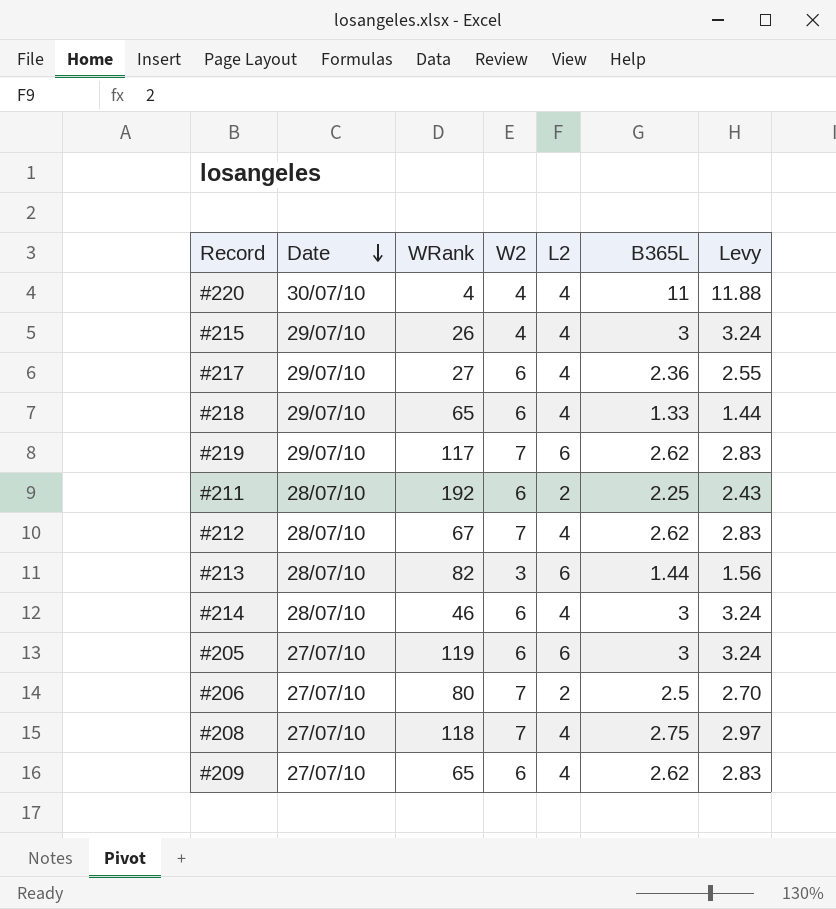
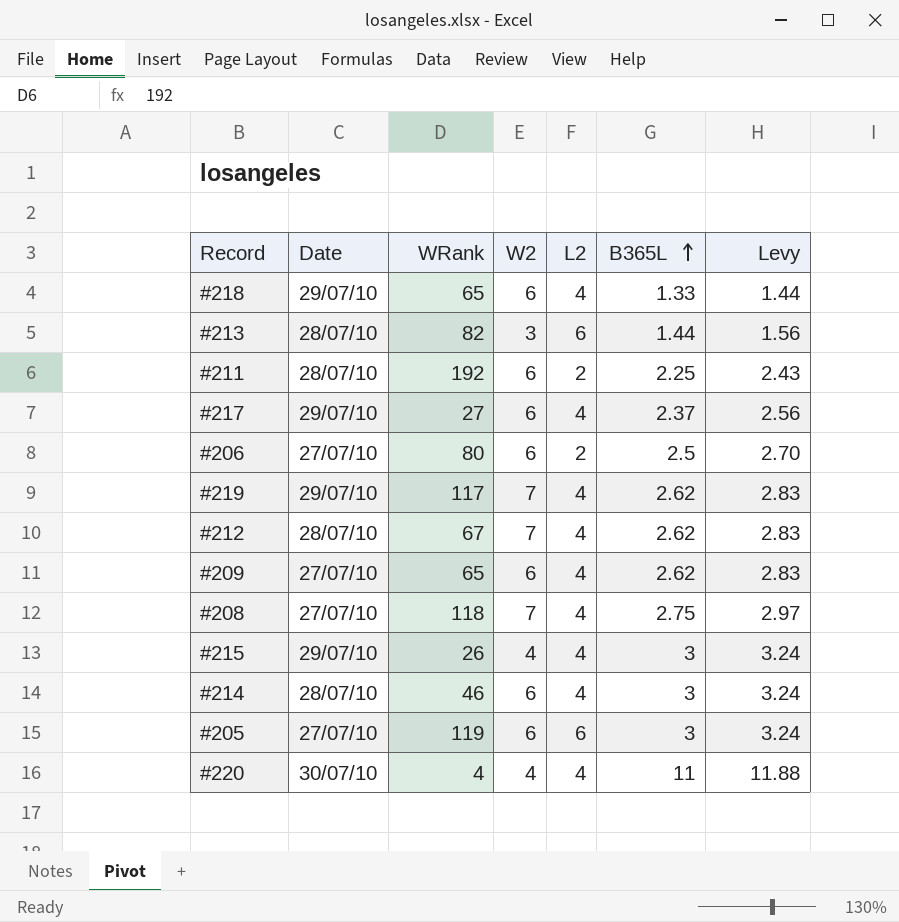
row order: Date descending -> B365L ascending
#217 | B365L: 2.36 -> 2.37
#217 | Levy: 2.55 -> 2.56
#206 | W2: 7 -> 6
#219 | L2: 6 -> 4

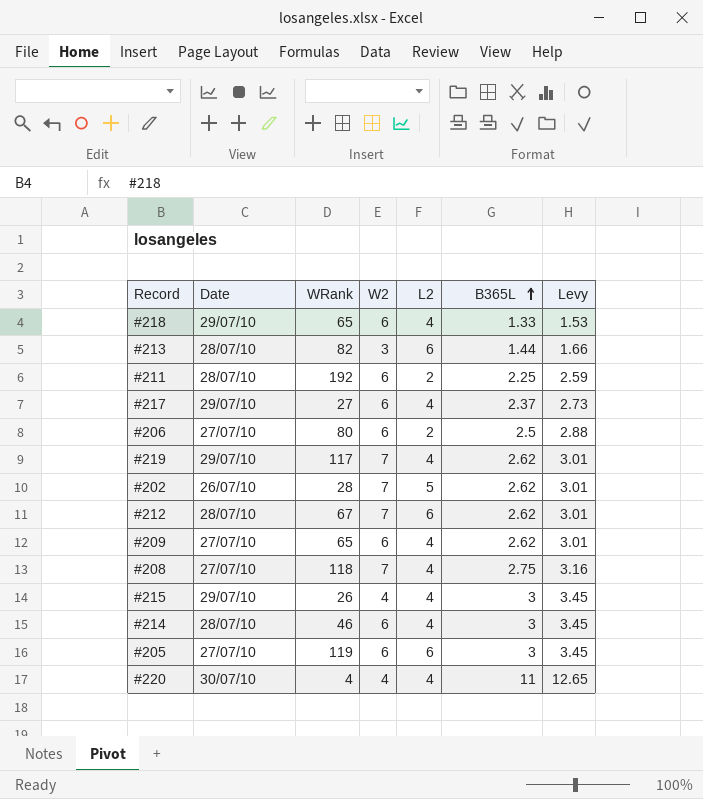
column Levy | formula: [B365L] * 1.08 -> [B365L] * 1.15
row #202: none -> 26/07/10 | 28 | 7 | 5 | 2.62 | 3.01
#212 | L2: 4 -> 6

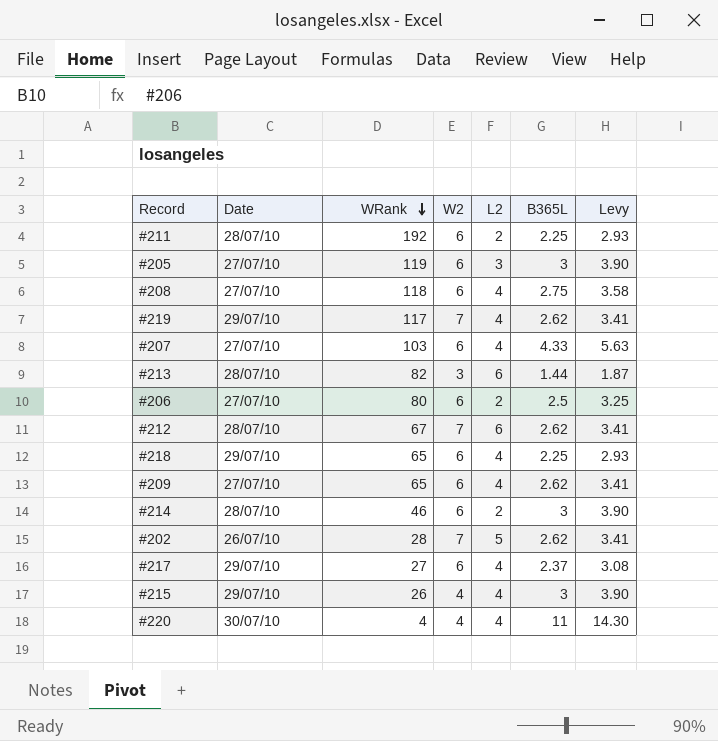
row order: B365L ascending -> WRank descending
column Levy | formula: [B365L] * 1.15 -> [B365L] * 1.3
#205 | L2: 6 -> 3
#208 | W2: 7 -> 6
row #207: none -> 27/07/10 | 103 | 6 | 4 | 4.33 | 5.63
#218 | B365L: 1.33 -> 2.25
#214 | L2: 4 -> 2

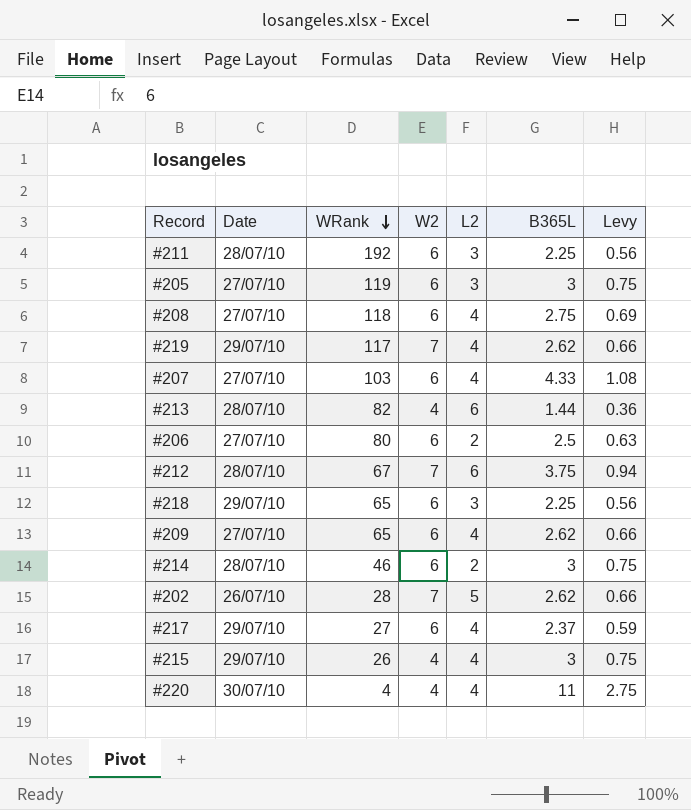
column Levy | formula: [B365L] * 1.3 -> [B365L] * 0.25
#211 | L2: 2 -> 3
#213 | W2: 3 -> 4
#212 | B365L: 2.62 -> 3.75
#218 | L2: 4 -> 3

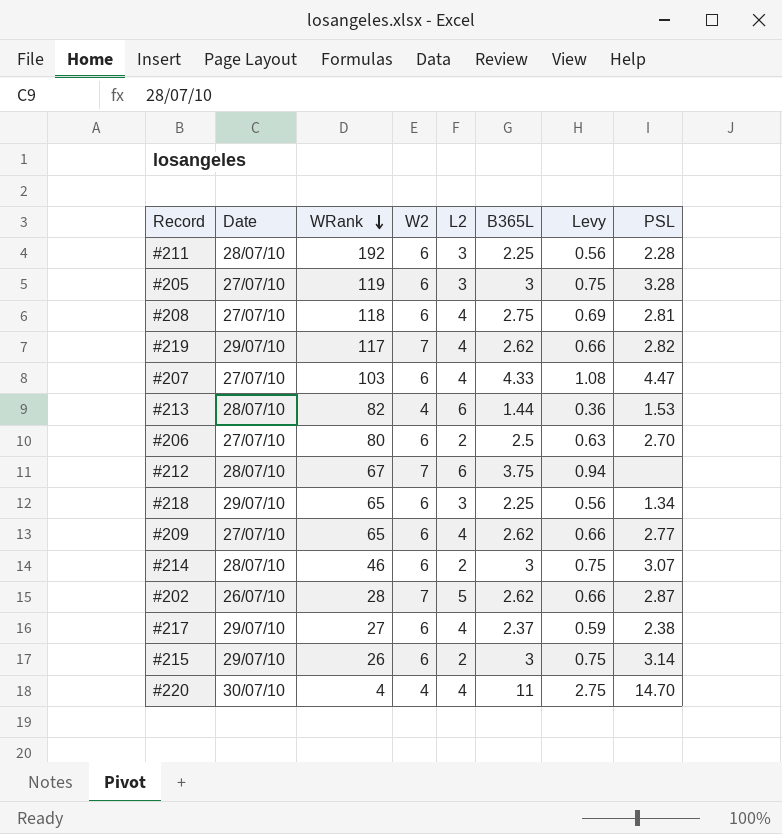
column PSL | position: none -> 8
#215 | W2: 4 -> 6
#215 | L2: 4 -> 2

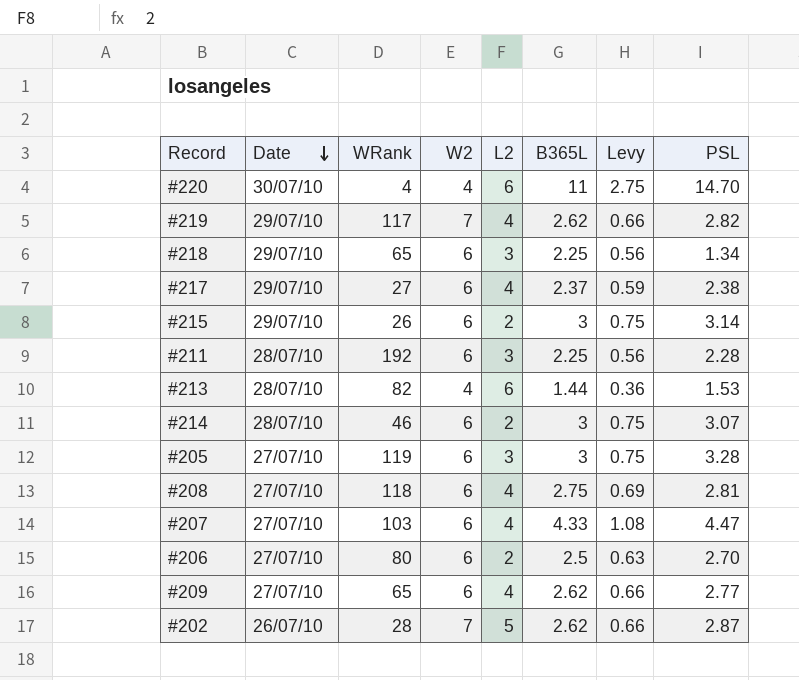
row order: WRank descending -> Date descending
row #212: 28/07/10 | 67 | 7 | 6 | 3.75 | 0.94 | none -> none
#220 | L2: 4 -> 6

